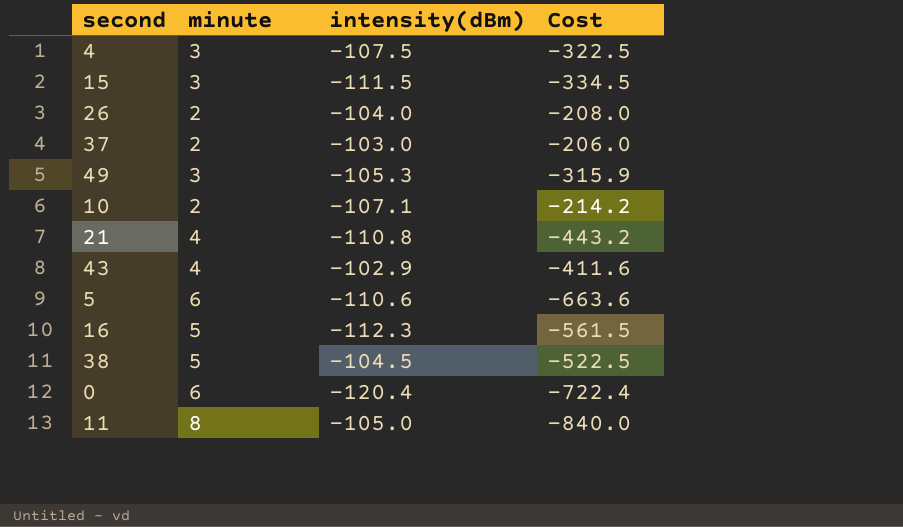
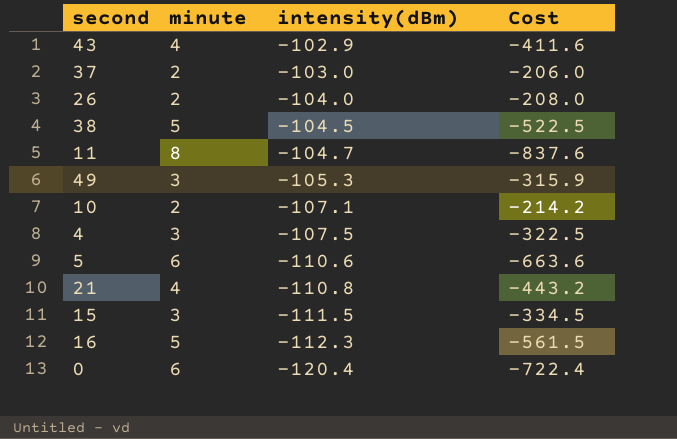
row order: none -> intensity(dBm) descending
11 | intensity(dBm): -105.0 -> -104.7
11 | Cost: -840.0 -> -837.6

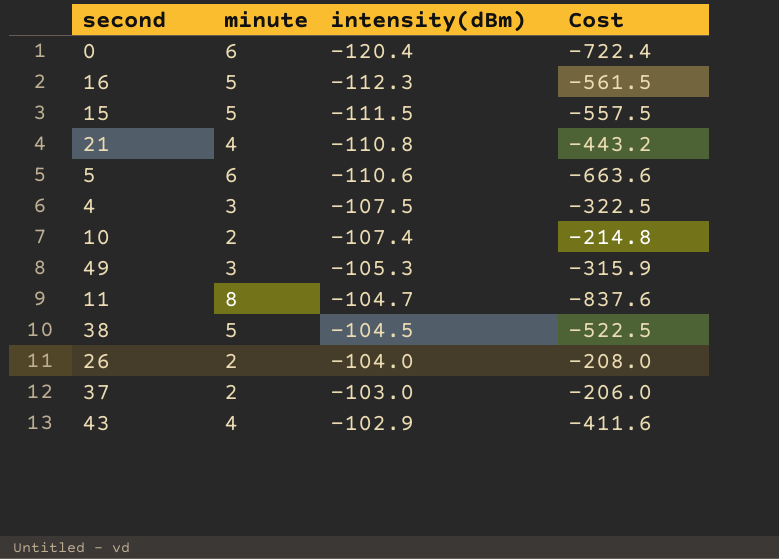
row order: intensity(dBm) descending -> intensity(dBm) ascending
15 | minute: 3 -> 5
15 | Cost: -334.5 -> -557.5
10 | intensity(dBm): -107.1 -> -107.4
10 | Cost: -214.2 -> -214.8

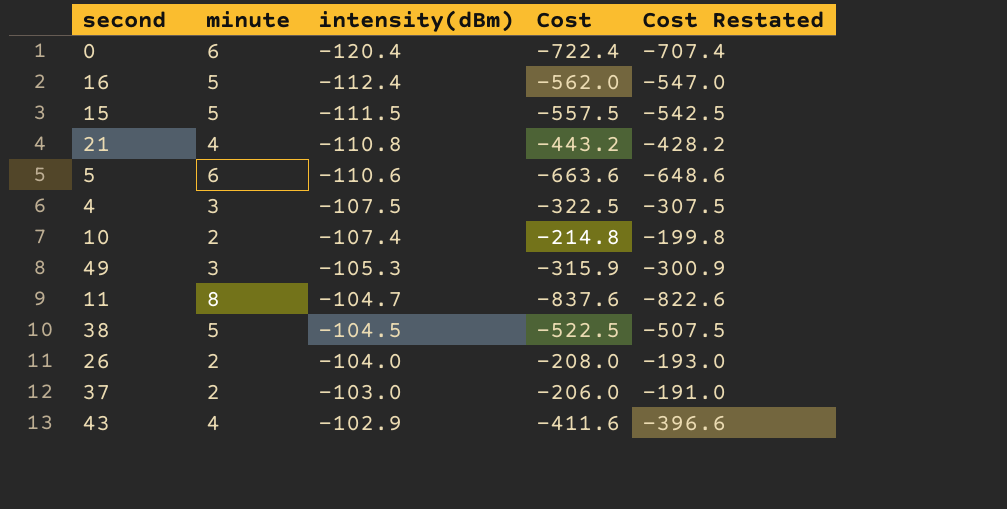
column Cost Restated | formula: none -> [Cost] + 15
16 | intensity(dBm): -112.3 -> -112.4
16 | Cost: -561.5 -> -562.0

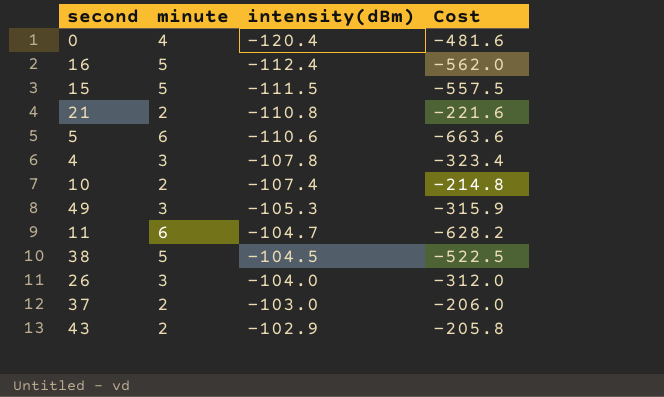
column Cost Restated | formula: [Cost] + 15 -> none
0 | minute: 6 -> 4
0 | Cost: -722.4 -> -481.6
21 | minute: 4 -> 2
21 | Cost: -443.2 -> -221.6
4 | intensity(dBm): -107.5 -> -107.8
4 | Cost: -322.5 -> -323.4
11 | minute: 8 -> 6
11 | Cost: -837.6 -> -628.2
26 | minute: 2 -> 3
26 | Cost: -208.0 -> -312.0
43 | minute: 4 -> 2
43 | Cost: -411.6 -> -205.8

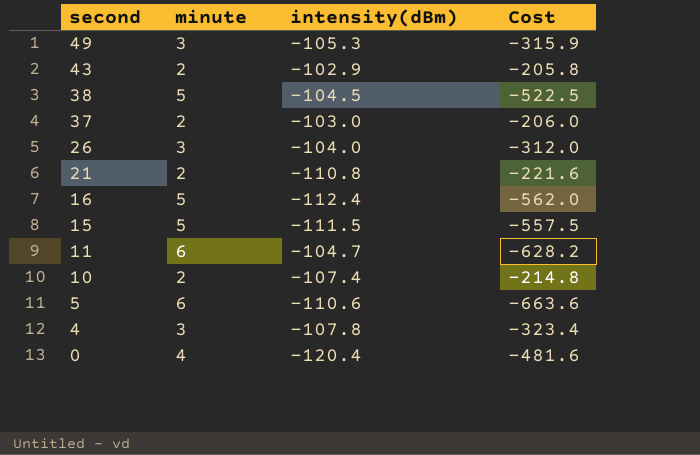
row order: intensity(dBm) ascending -> second descending

